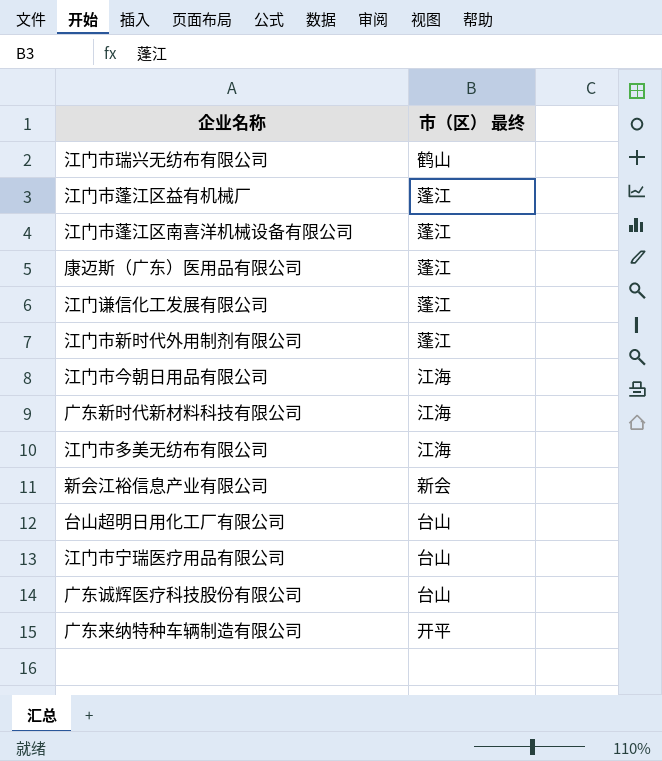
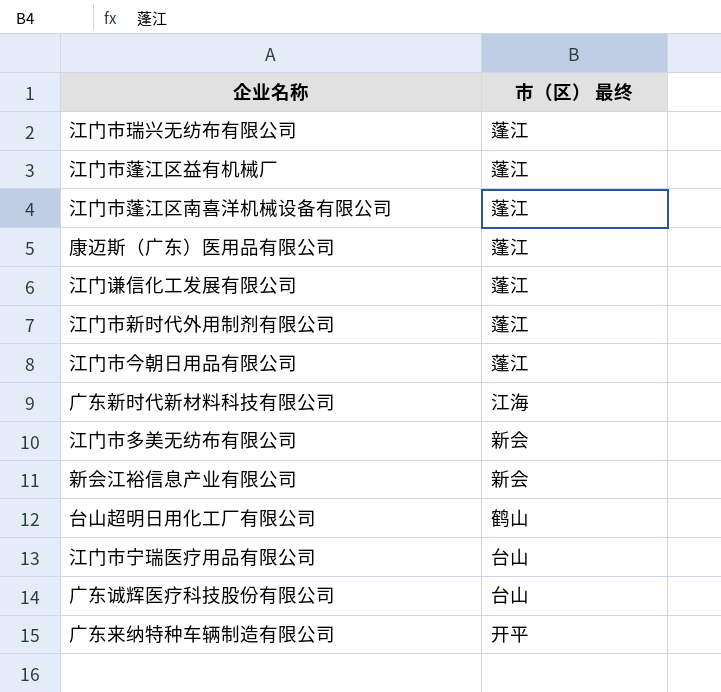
江门市瑞兴无纺布有限公司 | 市（区） 最终: 鹤山 -> 蓬江
江门市今朝日用品有限公司 | 市（区） 最终: 江海 -> 蓬江
江门市多美无纺布有限公司 | 市（区） 最终: 江海 -> 新会
台山超明日用化工厂有限公司 | 市（区） 最终: 台山 -> 鹤山

